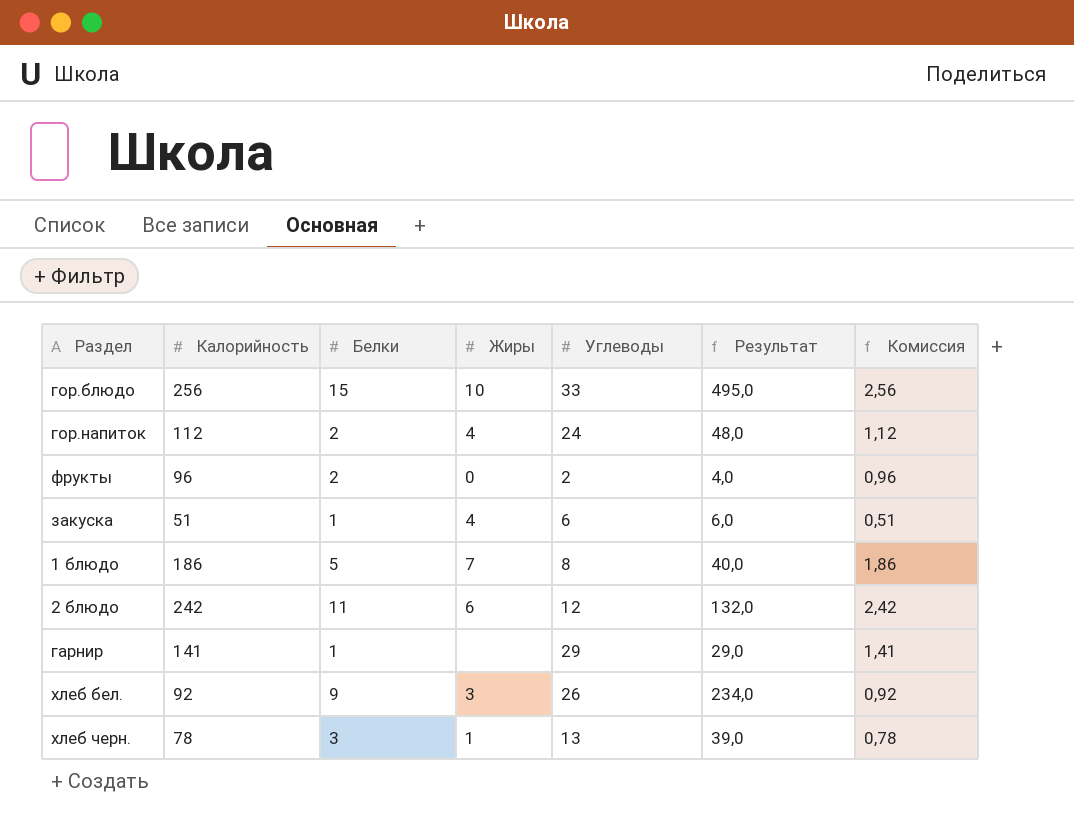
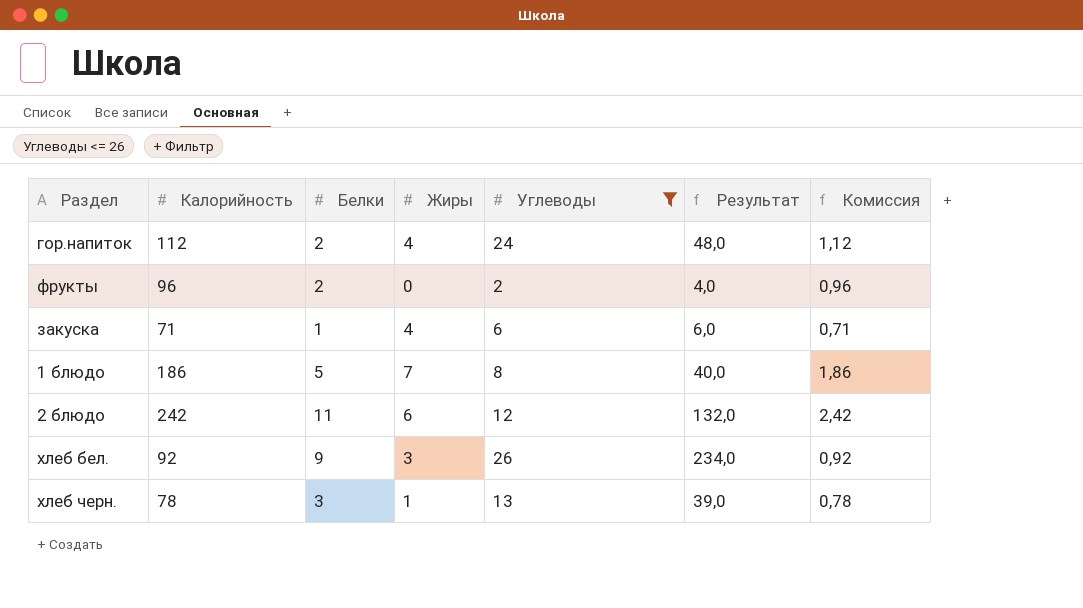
filter: none -> Углеводы <= 26
закуска | Калорийность: 51 -> 71
закуска | Комиссия: 0,51 -> 0,71

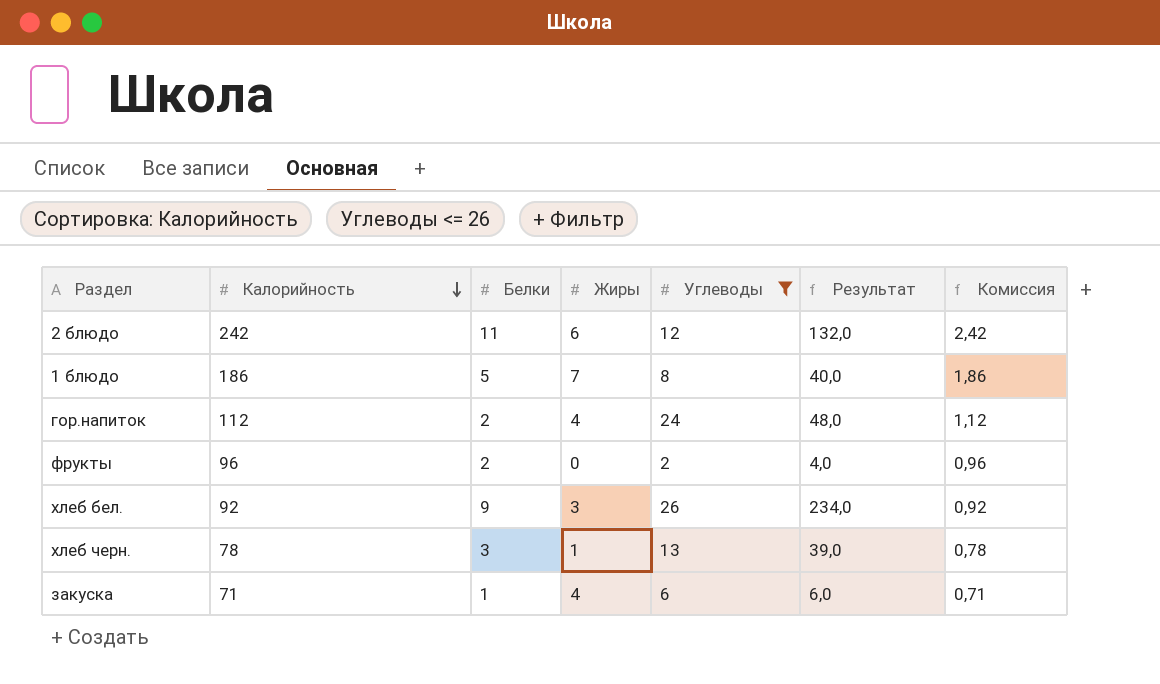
row order: none -> Калорийность descending

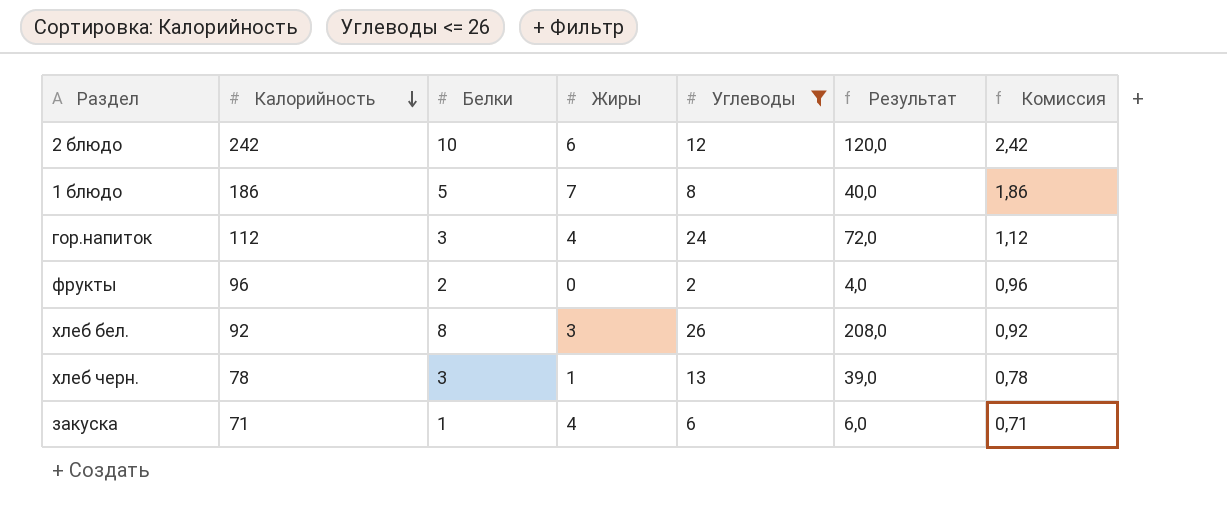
2 блюдо | Белки: 11 -> 10
2 блюдо | Результат: 132,0 -> 120,0
гор.напиток | Белки: 2 -> 3
гор.напиток | Результат: 48,0 -> 72,0
хлеб бел. | Белки: 9 -> 8
хлеб бел. | Результат: 234,0 -> 208,0

